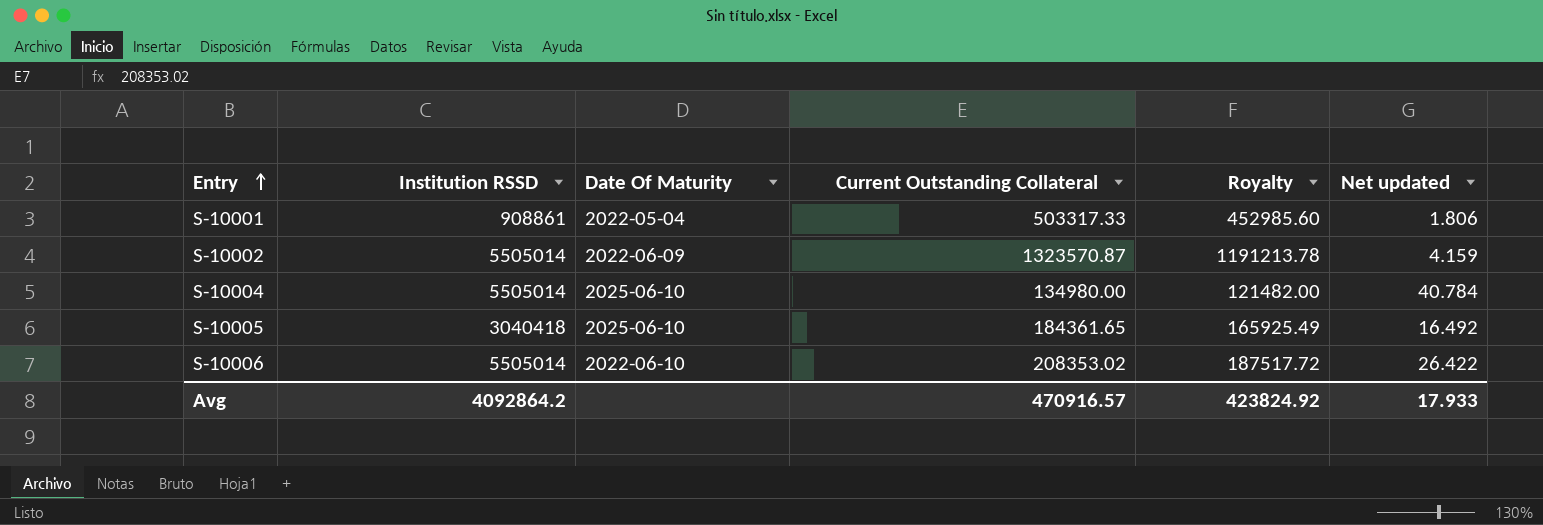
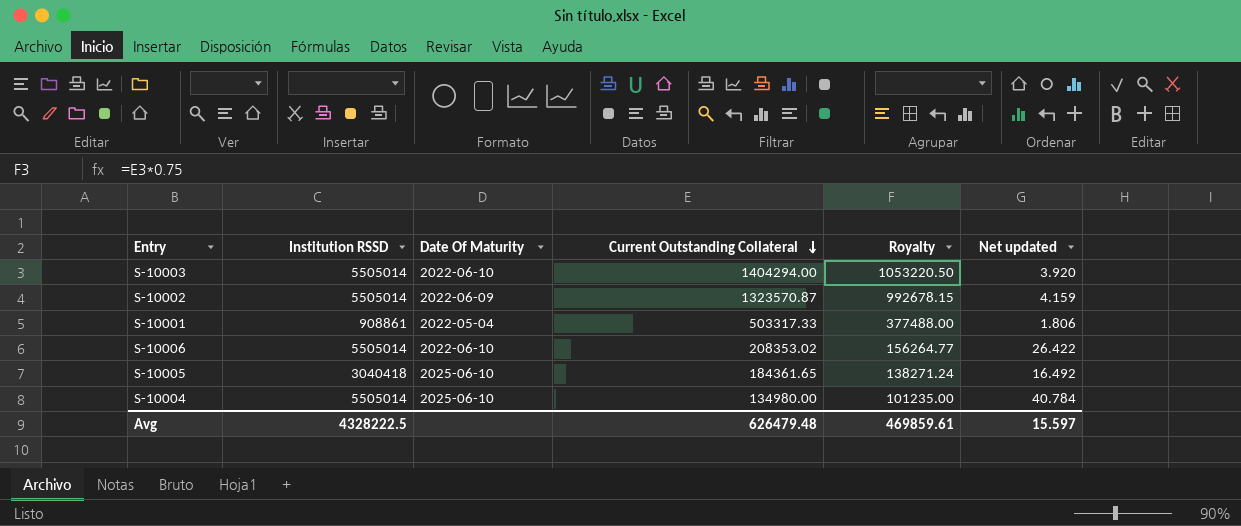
row order: Entry ascending -> Current Outstanding Collateral descending
column Royalty | formula: [Current Outstanding Collateral] * 0.9 -> [Current Outstanding Collateral] * 0.75
row S-10003: none -> 5505014 | 2022-06-10 | 1404294.00 | 1053220.50 | 3.920
Avg | Institution RSSD: 4092864.2 -> 4328222.5
Avg | Current Outstanding Collateral: 470916.57 -> 626479.48
Avg | Royalty: 423824.92 -> 469859.61
Avg | Net updated: 17.933 -> 15.597

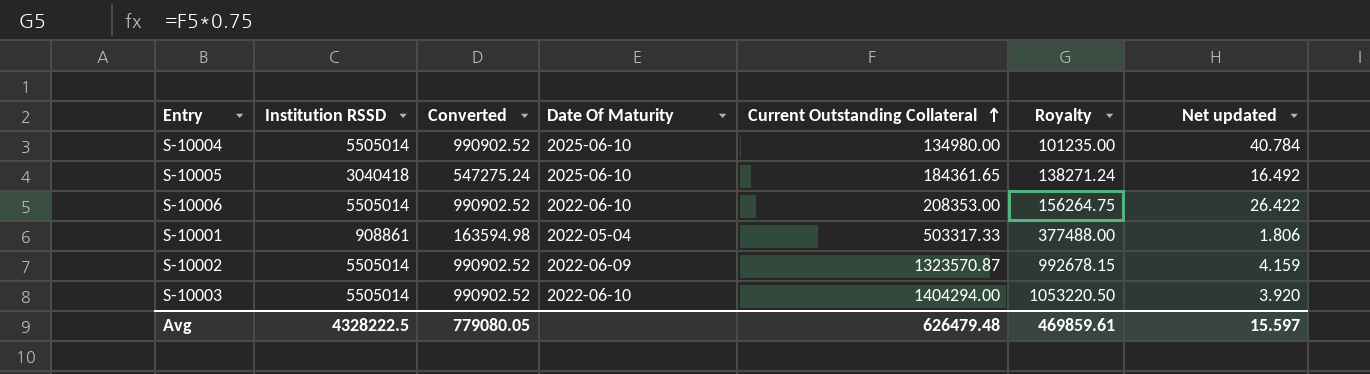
row order: Current Outstanding Collateral descending -> Current Outstanding Collateral ascending
column Converted | formula: none -> [Institution RSSD] * 0.18
S-10006 | Current Outstanding Collateral: 208353.02 -> 208353.00
S-10006 | Royalty: 156264.77 -> 156264.75

